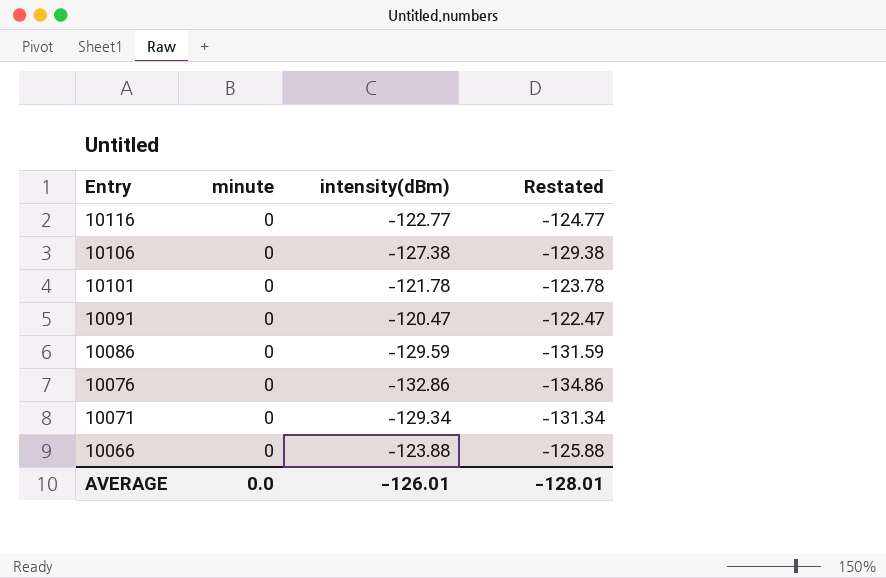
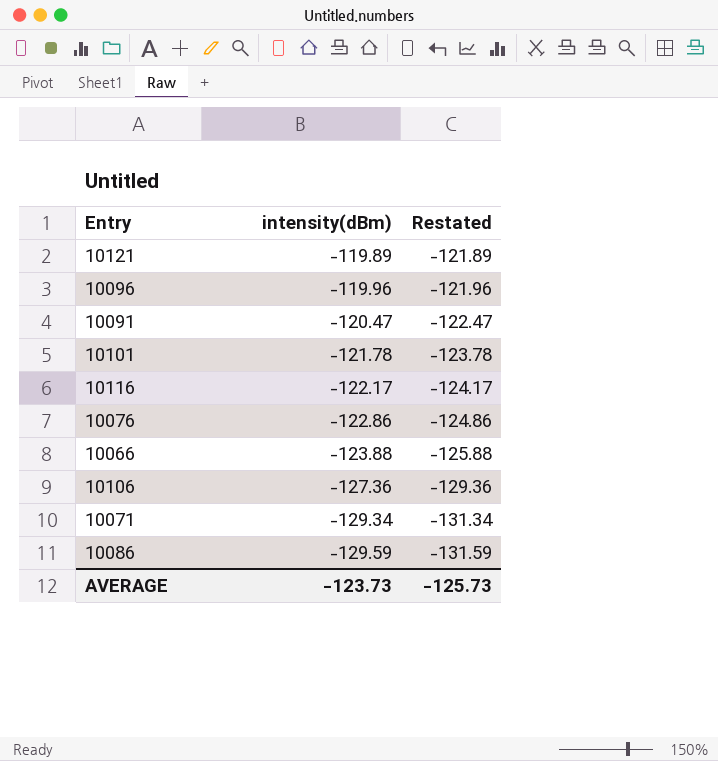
row order: Entry descending -> intensity(dBm) descending
column minute | position: 2 -> none
row 10121: none -> -119.89 | -121.89
row 10096: none -> -119.96 | -121.96
10116 | intensity(dBm): -122.77 -> -122.17
10116 | Restated: -124.77 -> -124.17
10076 | intensity(dBm): -132.86 -> -122.86
10076 | Restated: -134.86 -> -124.86
10106 | intensity(dBm): -127.38 -> -127.36
10106 | Restated: -129.38 -> -129.36
AVERAGE | intensity(dBm): -126.01 -> -123.73
AVERAGE | Restated: -128.01 -> -125.73

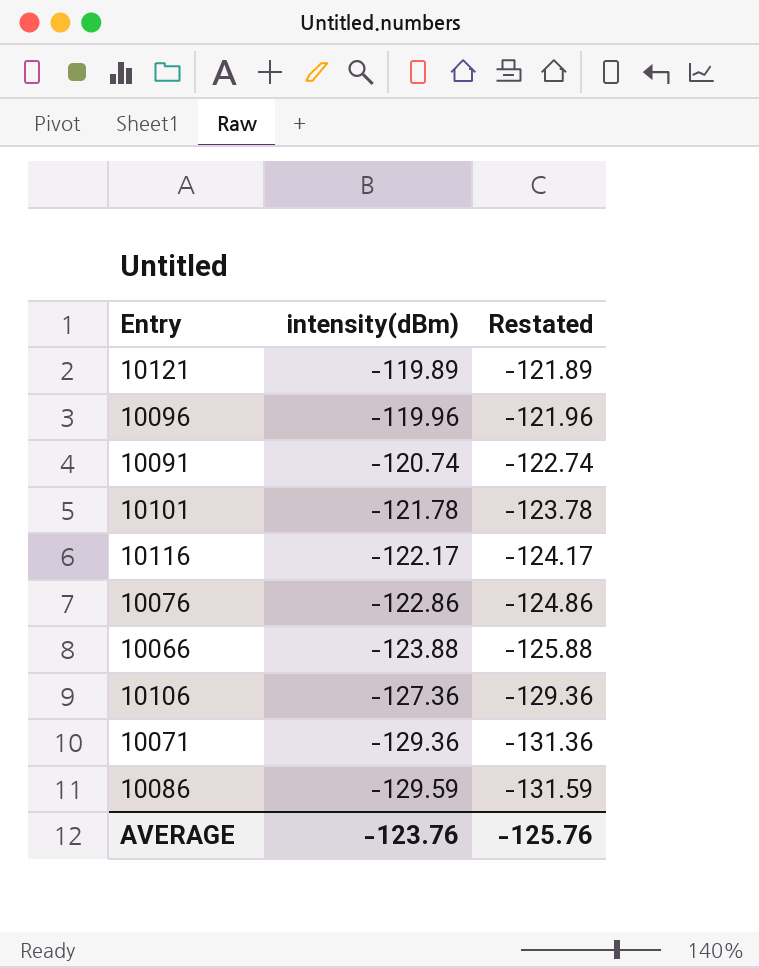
10091 | intensity(dBm): -120.47 -> -120.74
10091 | Restated: -122.47 -> -122.74
10071 | intensity(dBm): -129.34 -> -129.36
10071 | Restated: -131.34 -> -131.36
AVERAGE | intensity(dBm): -123.73 -> -123.76
AVERAGE | Restated: -125.73 -> -125.76

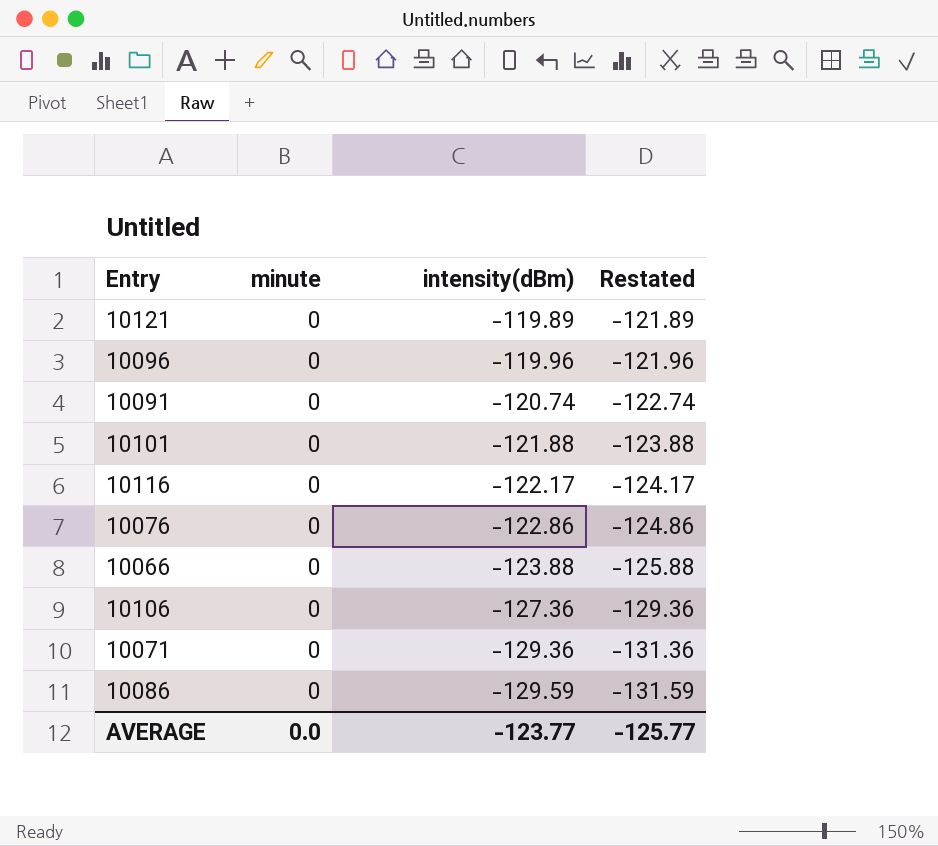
column minute | position: none -> 2
10101 | intensity(dBm): -121.78 -> -121.88
10101 | Restated: -123.78 -> -123.88
AVERAGE | intensity(dBm): -123.76 -> -123.77
AVERAGE | Restated: -125.76 -> -125.77

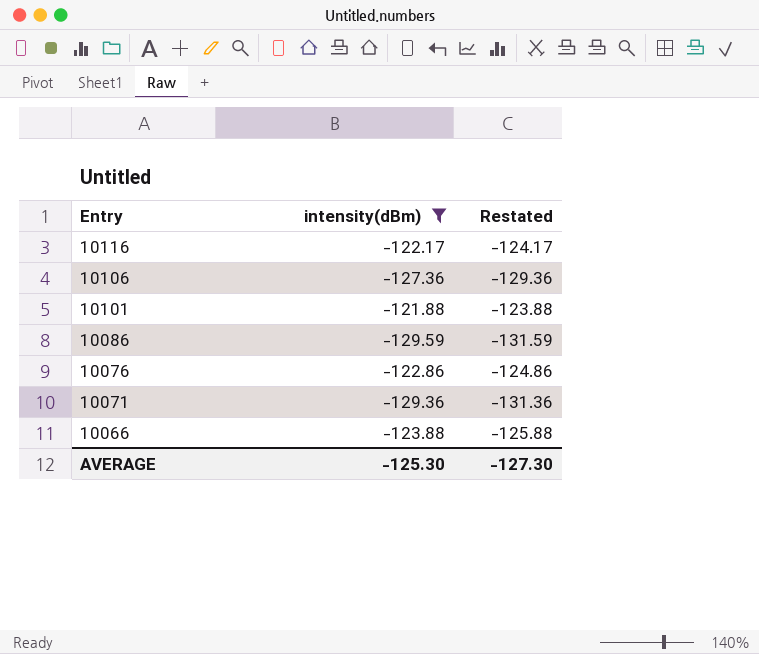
filter: none -> intensity(dBm) <= -121.88
row order: intensity(dBm) descending -> Entry descending
column minute | position: 2 -> none
AVERAGE | intensity(dBm): -123.77 -> -125.30
AVERAGE | Restated: -125.77 -> -127.30

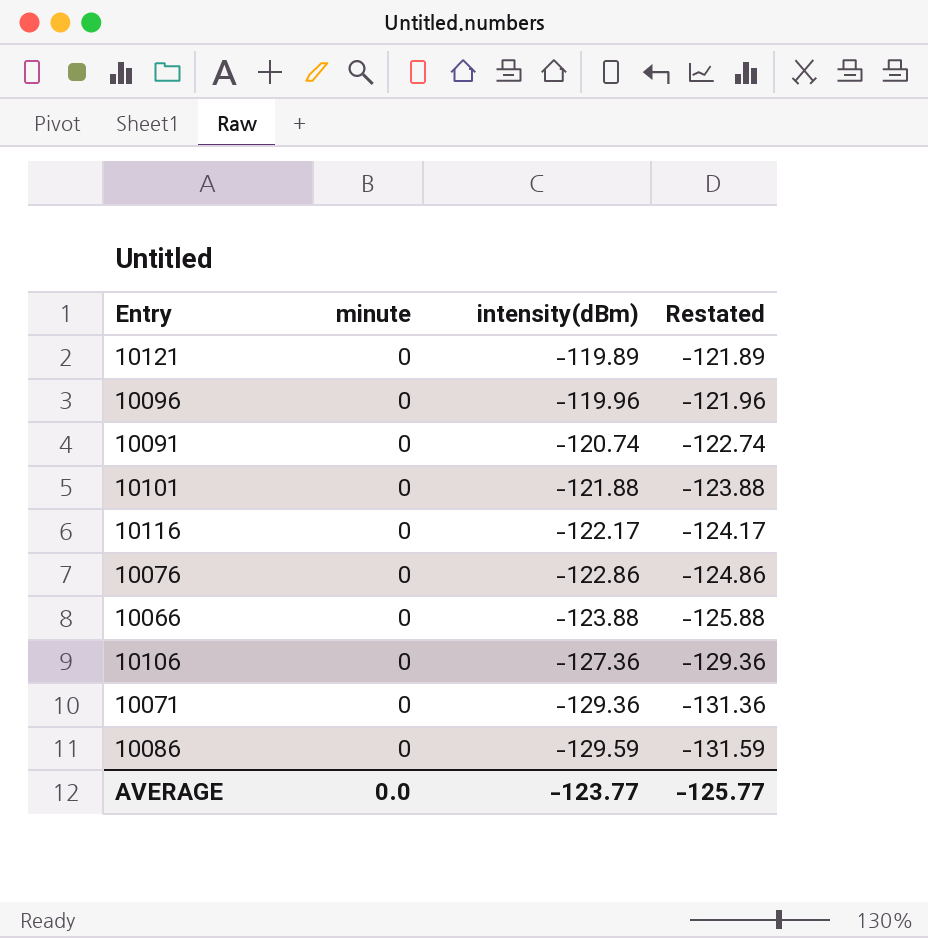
filter: intensity(dBm) <= -121.88 -> none
row order: Entry descending -> intensity(dBm) descending
column minute | position: none -> 2
AVERAGE | intensity(dBm): -125.30 -> -123.77
AVERAGE | Restated: -127.30 -> -125.77

